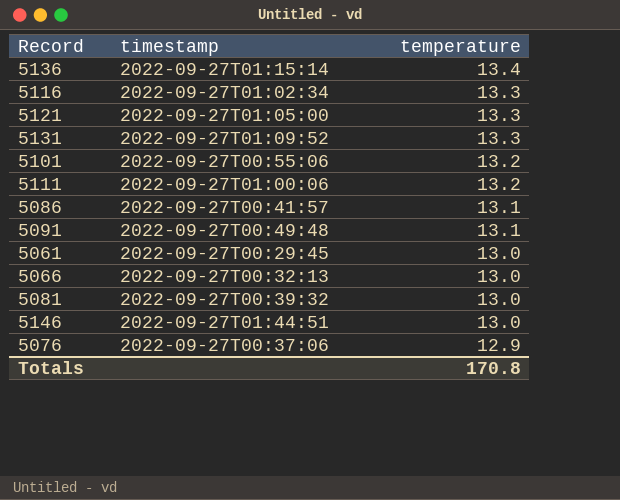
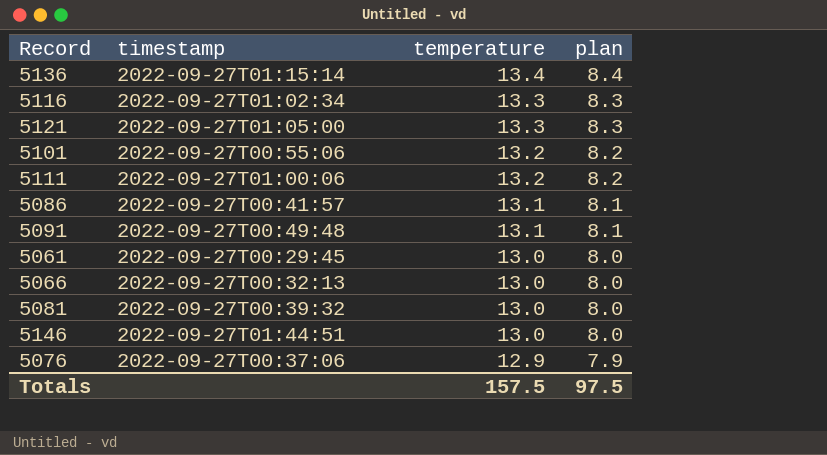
column plan | formula: none -> [temperature] - 5
row 5131: 2022-09-27T01:09:52 | 13.3 -> none
Totals | temperature: 170.8 -> 157.5

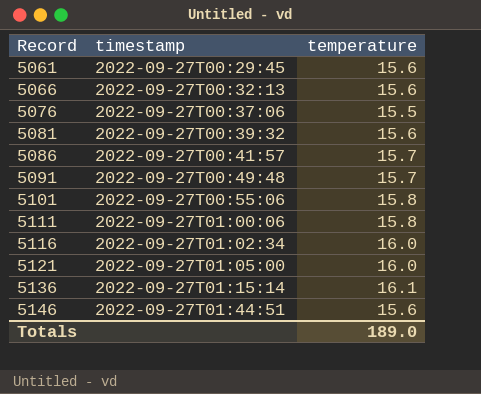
row order: temperature descending -> Record ascending
column plan | formula: [temperature] - 5 -> none
5061 | temperature: 13.0 -> 15.6
5066 | temperature: 13.0 -> 15.6
5076 | temperature: 12.9 -> 15.5
5081 | temperature: 13.0 -> 15.6
5086 | temperature: 13.1 -> 15.7
5091 | temperature: 13.1 -> 15.7
5101 | temperature: 13.2 -> 15.8
5111 | temperature: 13.2 -> 15.8
5116 | temperature: 13.3 -> 16.0
5121 | temperature: 13.3 -> 16.0
5136 | temperature: 13.4 -> 16.1
5146 | temperature: 13.0 -> 15.6
Totals | temperature: 157.5 -> 189.0

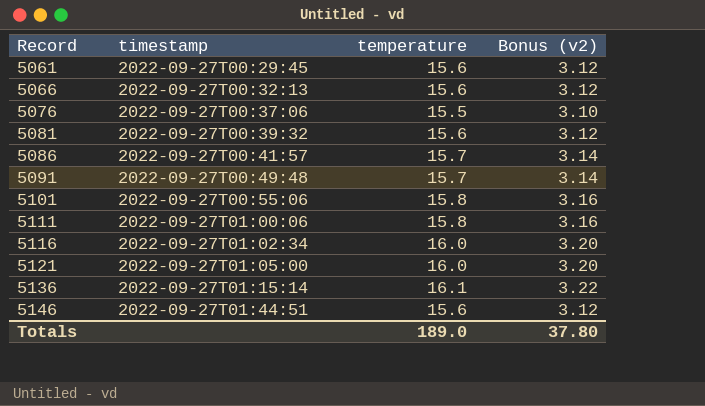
column Bonus (v2) | formula: none -> [temperature] * 0.2

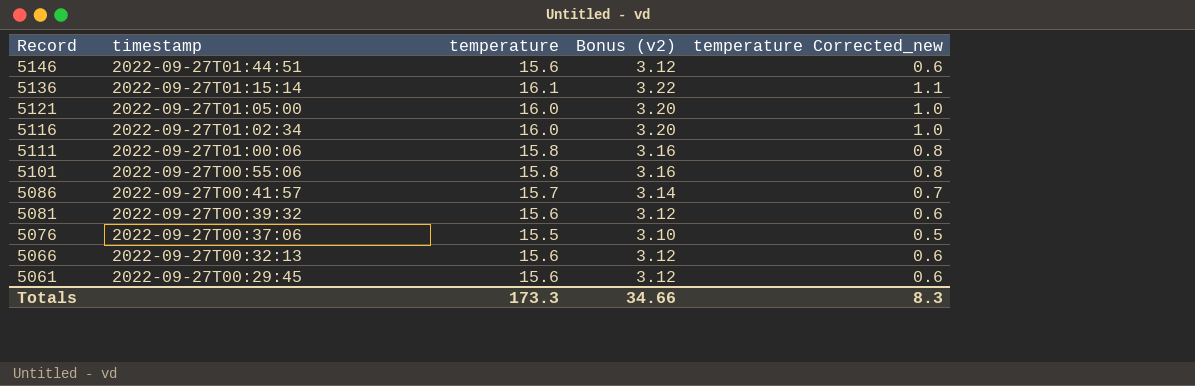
row order: Record ascending -> Record descending
column temperature Corrected_new | formula: none -> [temperature] - 15
row 5091: 2022-09-27T00:49:48 | 15.7 | 3.14 -> none
Totals | temperature: 189.0 -> 173.3
Totals | Bonus (v2): 37.80 -> 34.66

